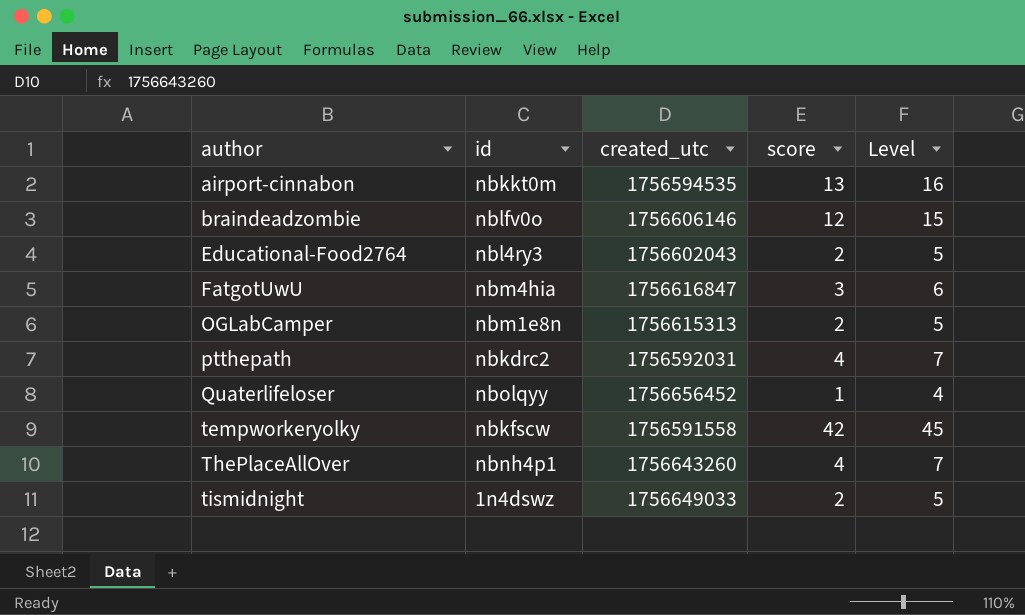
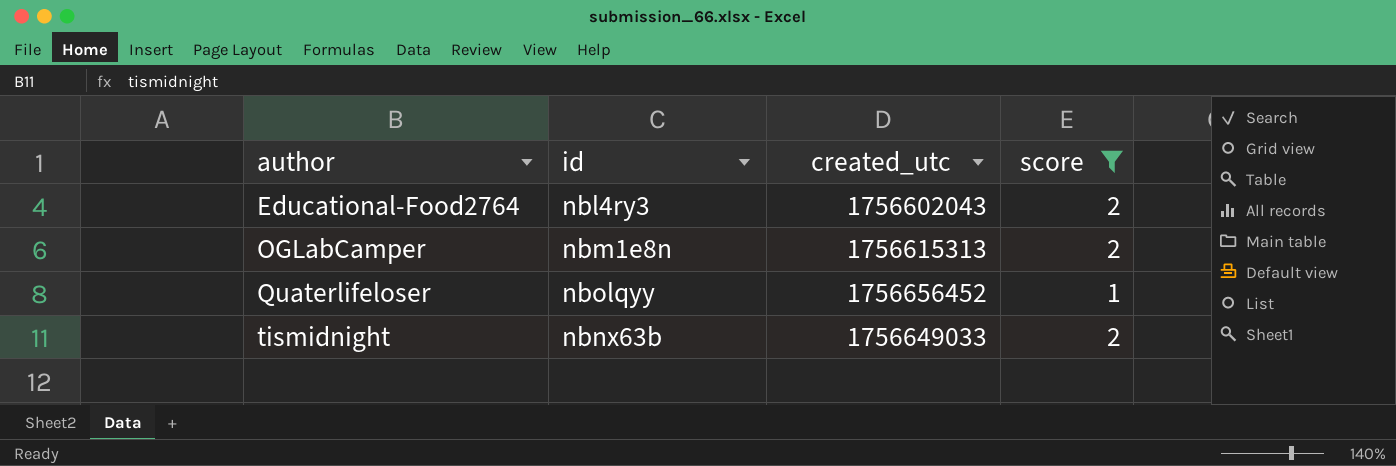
filter: none -> score <= 2
column Level | formula: [score] + 3 -> none
tismidnight | id: 1n4dswz -> nbnx63b

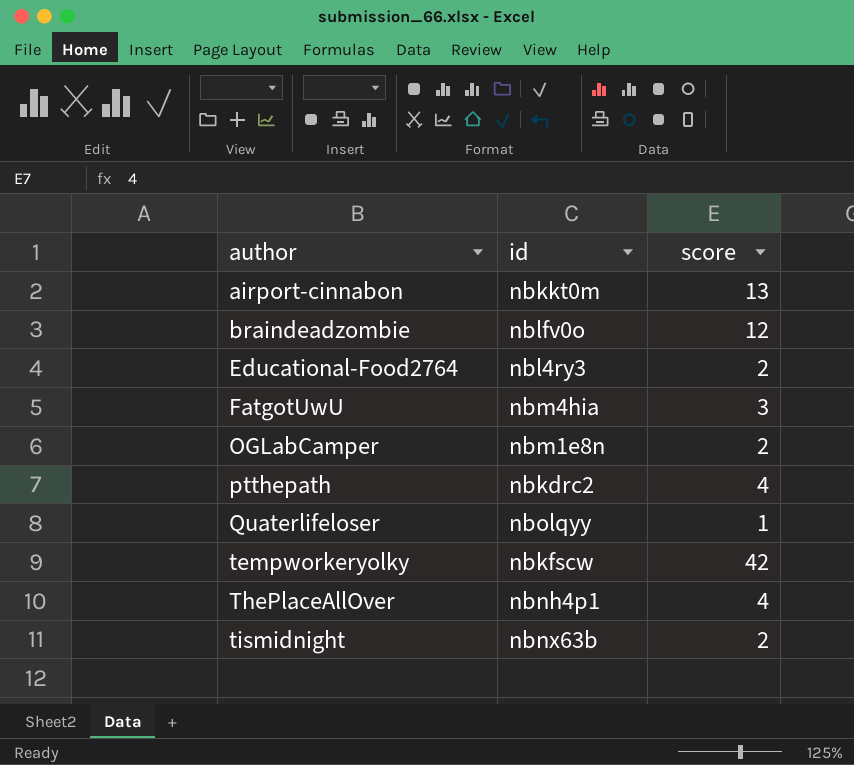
filter: score <= 2 -> none
column created_utc | position: 3 -> none

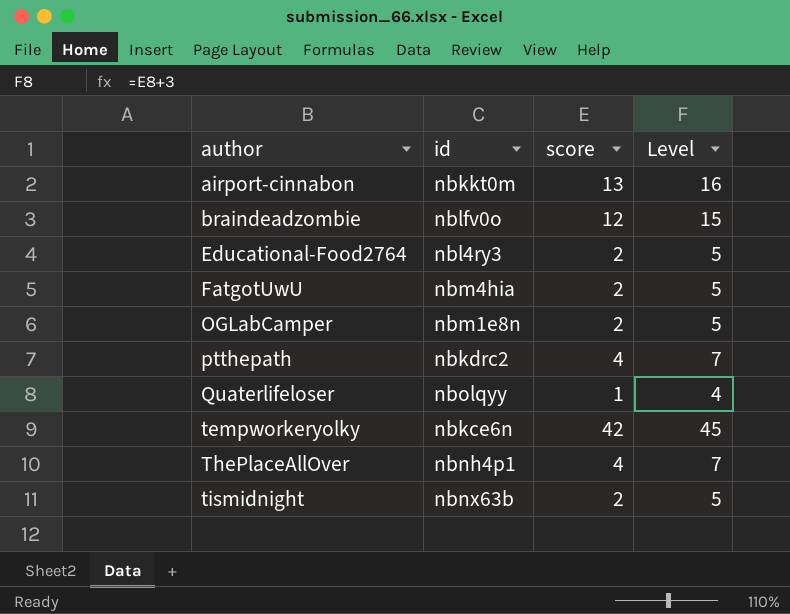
column Level | formula: none -> [score] + 3
FatgotUwU | score: 3 -> 2
tempworkeryolky | id: nbkfscw -> nbkce6n

